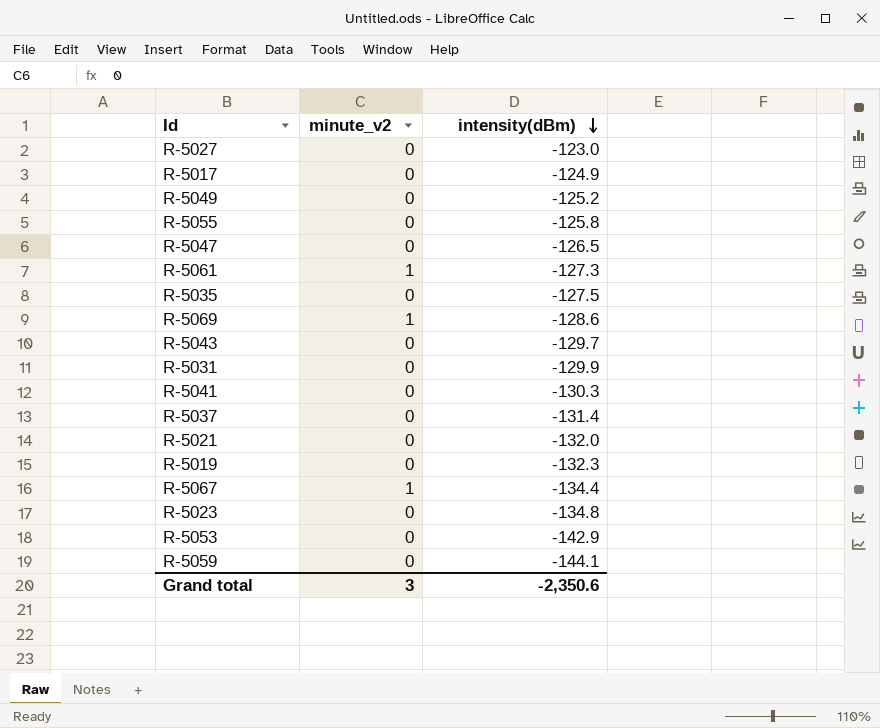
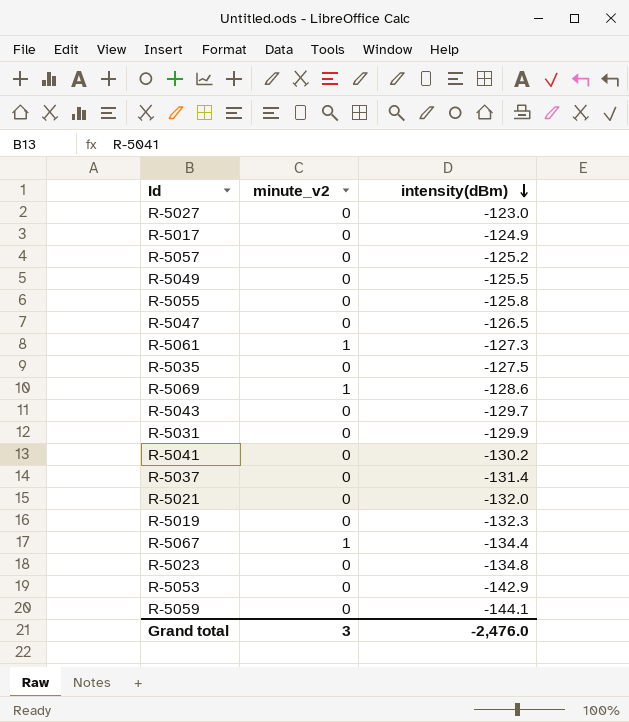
row R-5057: none -> 0 | -125.2
R-5049 | intensity(dBm): -125.2 -> -125.5
R-5041 | intensity(dBm): -130.3 -> -130.2
Grand total | intensity(dBm): -2,350.6 -> -2,476.0

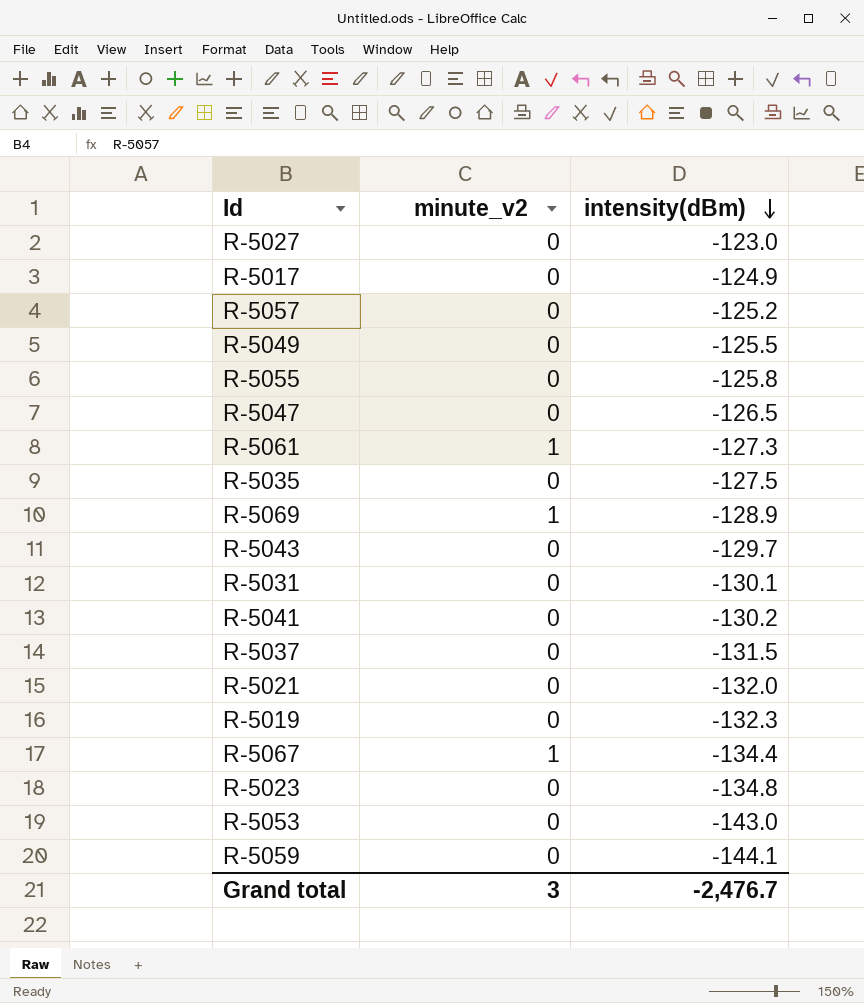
R-5069 | intensity(dBm): -128.6 -> -128.9
R-5031 | intensity(dBm): -129.9 -> -130.1
R-5037 | intensity(dBm): -131.4 -> -131.5
R-5053 | intensity(dBm): -142.9 -> -143.0
Grand total | intensity(dBm): -2,476.0 -> -2,476.7

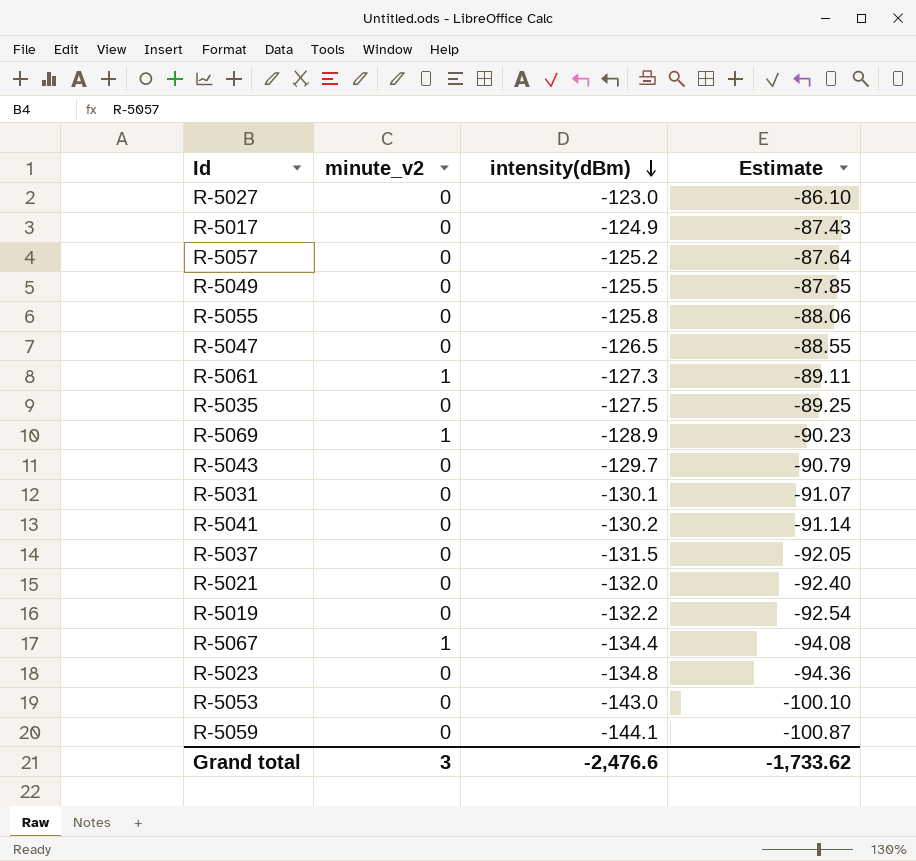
column Estimate | formula: none -> [intensity(dBm)] * 0.7
R-5019 | intensity(dBm): -132.3 -> -132.2
Grand total | intensity(dBm): -2,476.7 -> -2,476.6

